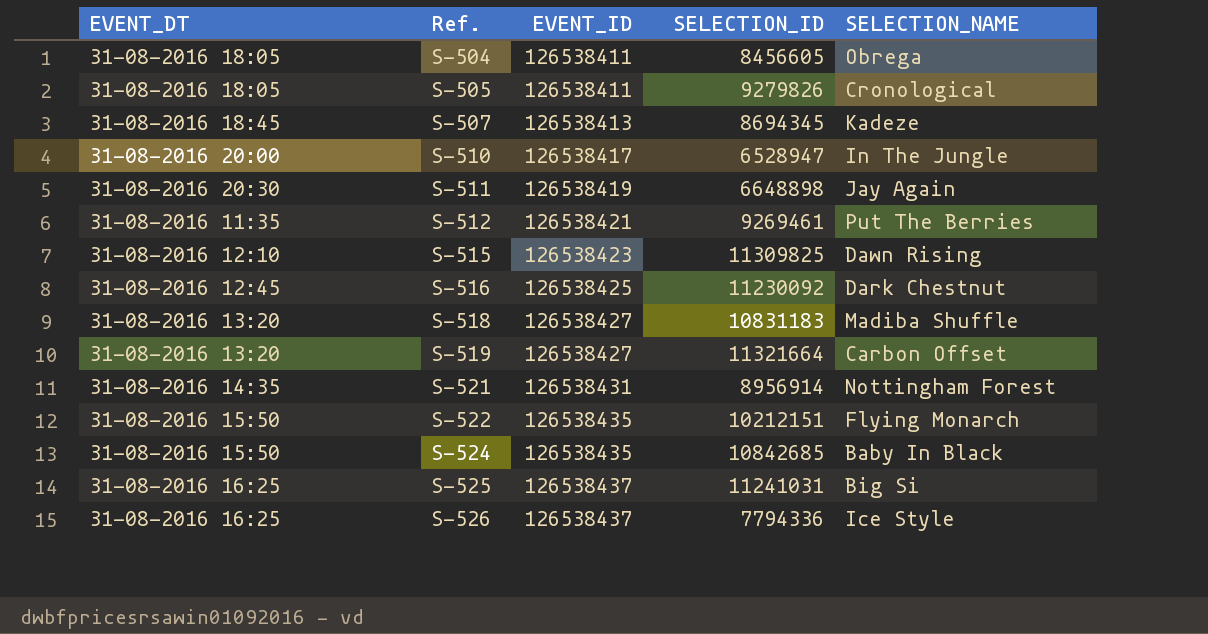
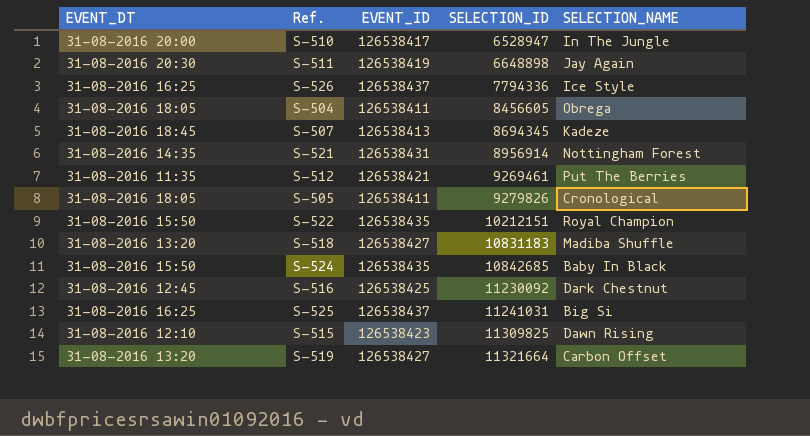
row order: Ref. ascending -> SELECTION_ID ascending
S-522 | SELECTION_NAME: Flying Monarch -> Royal Champion

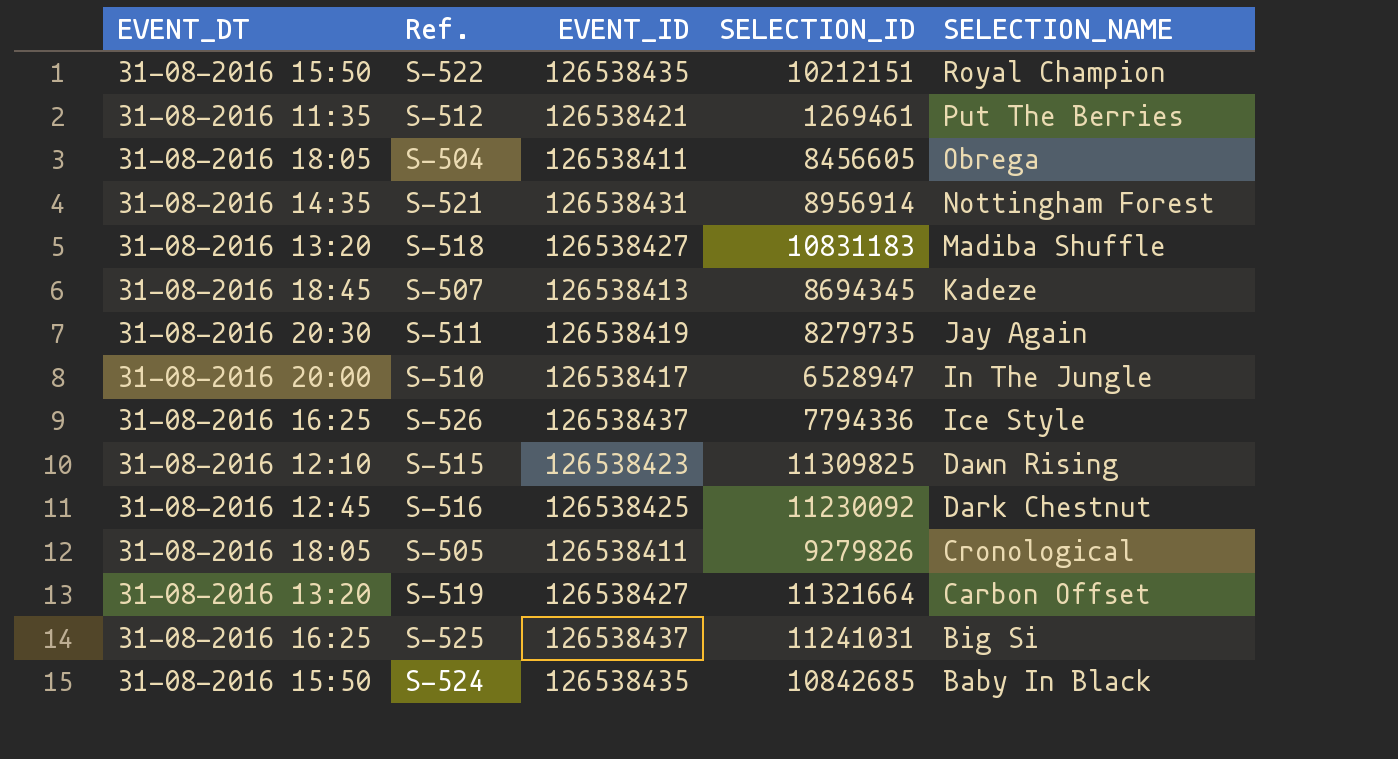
row order: SELECTION_ID ascending -> SELECTION_NAME descending
S-512 | SELECTION_ID: 9269461 -> 1269461
S-511 | SELECTION_ID: 6648898 -> 8279735

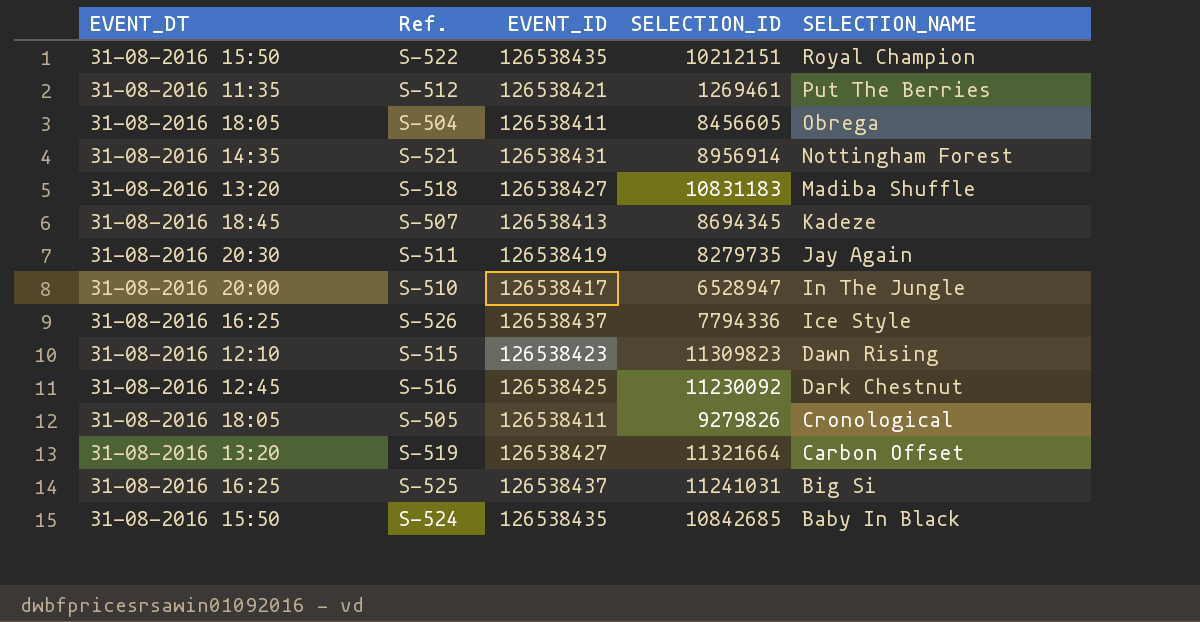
S-515 | SELECTION_ID: 11309825 -> 11309823

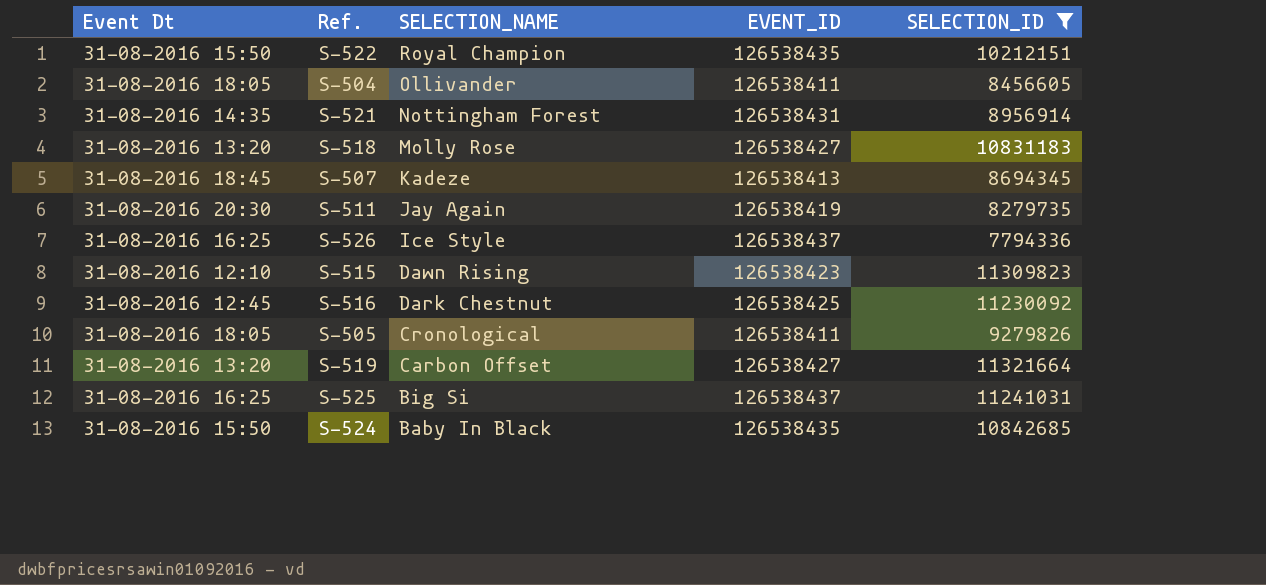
filter: none -> SELECTION_ID >= 7794336
column name: EVENT_DT -> Event Dt
column SELECTION_NAME | position: 5 -> 3
S-504 | SELECTION_NAME: Obrega -> Ollivander
S-518 | SELECTION_NAME: Madiba Shuffle -> Molly Rose

